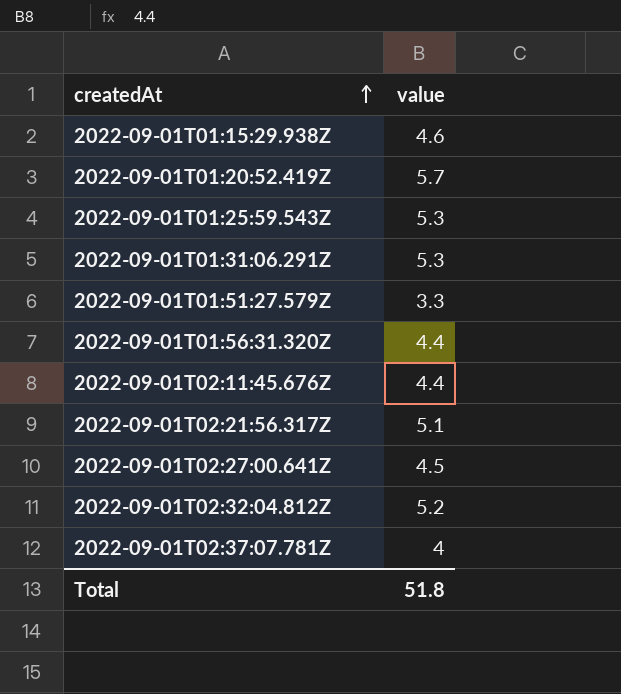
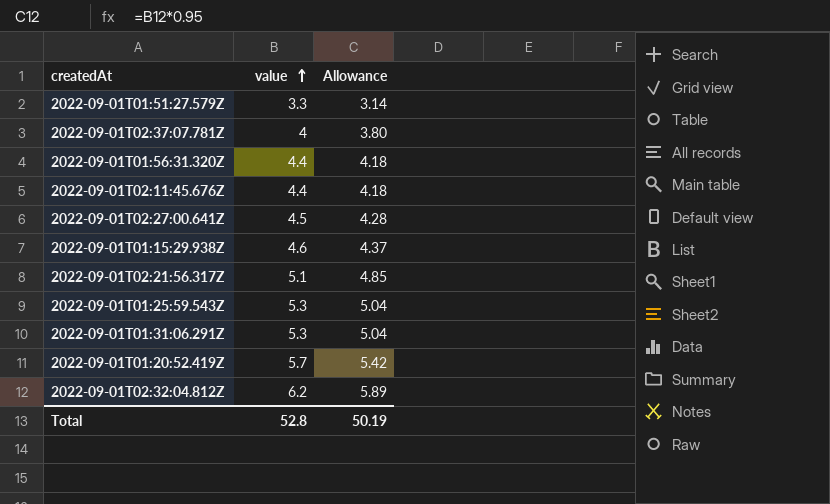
row order: createdAt ascending -> value ascending
column Allowance | formula: none -> [value] * 0.95
2022-09-01T02:32:04.812Z | value: 5.2 -> 6.2
Total | value: 51.8 -> 52.8

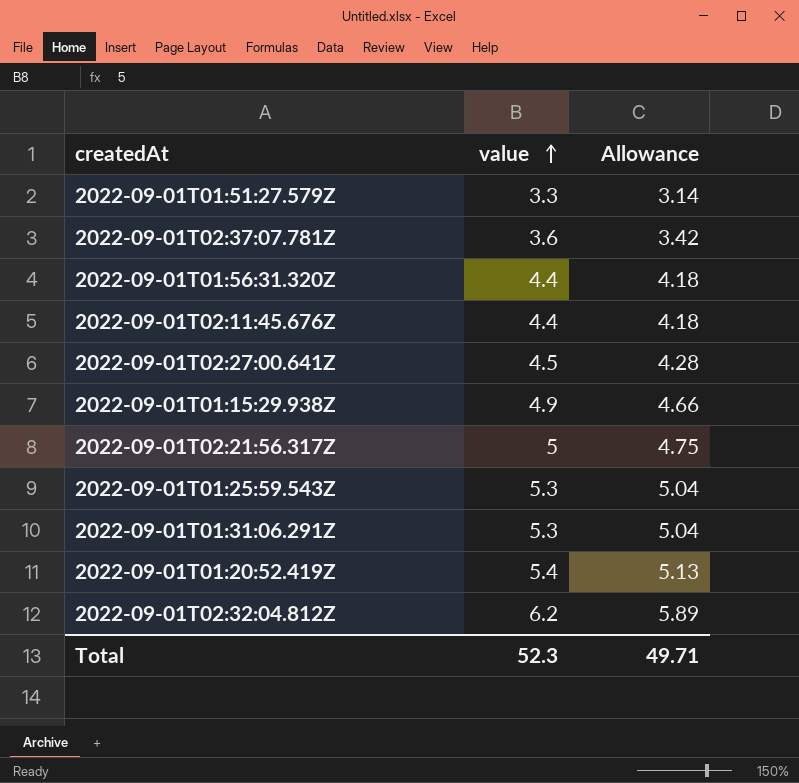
2022-09-01T02:37:07.781Z | value: 4 -> 3.6
2022-09-01T02:37:07.781Z | Allowance: 3.80 -> 3.42
2022-09-01T01:15:29.938Z | value: 4.6 -> 4.9
2022-09-01T01:15:29.938Z | Allowance: 4.37 -> 4.66
2022-09-01T02:21:56.317Z | value: 5.1 -> 5
2022-09-01T02:21:56.317Z | Allowance: 4.85 -> 4.75
2022-09-01T01:20:52.419Z | value: 5.7 -> 5.4
2022-09-01T01:20:52.419Z | Allowance: 5.42 -> 5.13
Total | value: 52.8 -> 52.3
Total | Allowance: 50.19 -> 49.71

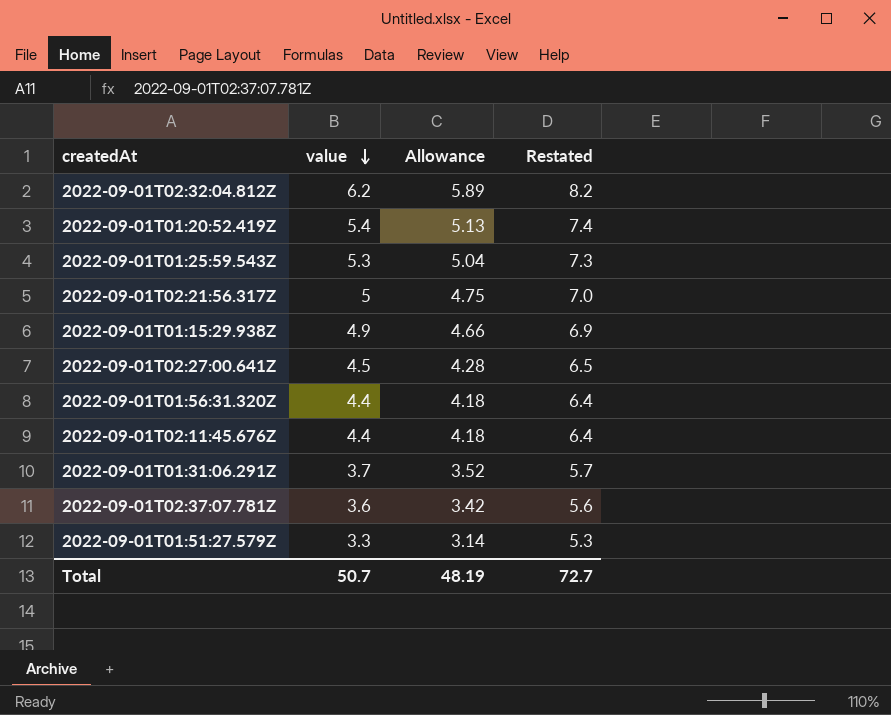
row order: value ascending -> value descending
column Restated | formula: none -> [value] + 2
2022-09-01T01:31:06.291Z | value: 5.3 -> 3.7
2022-09-01T01:31:06.291Z | Allowance: 5.04 -> 3.52
Total | value: 52.3 -> 50.7
Total | Allowance: 49.71 -> 48.19

